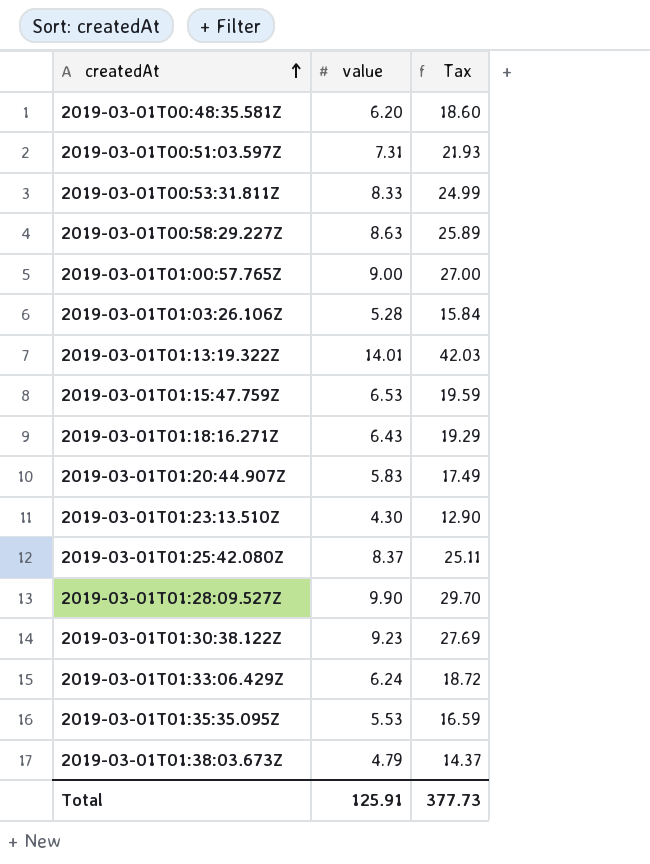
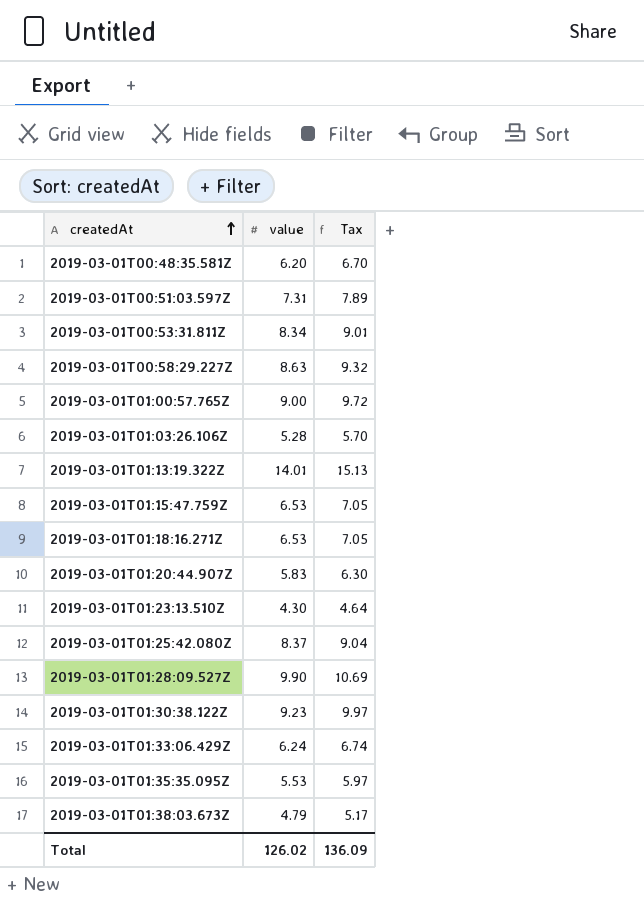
column Tax | formula: [value] * 3 -> [value] * 1.08
2019-03-01T00:53:31.811Z | value: 8.33 -> 8.34
2019-03-01T01:18:16.271Z | value: 6.43 -> 6.53
Total | value: 125.91 -> 126.02
Total | Tax: 377.73 -> 136.09

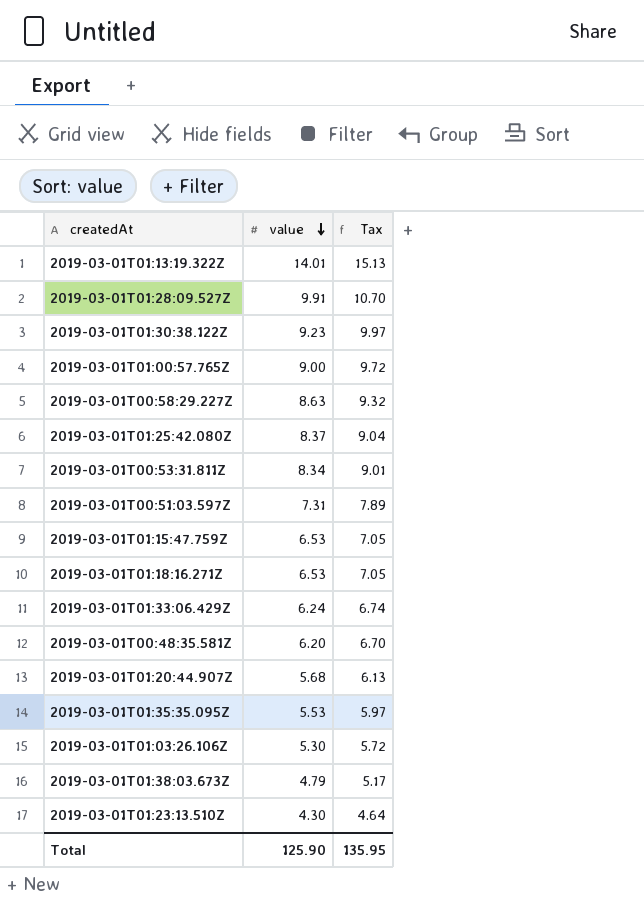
row order: createdAt ascending -> value descending
2019-03-01T01:28:09.527Z | value: 9.90 -> 9.91
2019-03-01T01:28:09.527Z | Tax: 10.69 -> 10.70
2019-03-01T01:20:44.907Z | value: 5.83 -> 5.68
2019-03-01T01:20:44.907Z | Tax: 6.30 -> 6.13
2019-03-01T01:03:26.106Z | value: 5.28 -> 5.30
2019-03-01T01:03:26.106Z | Tax: 5.70 -> 5.72
Total | value: 126.02 -> 125.90
Total | Tax: 136.09 -> 135.95

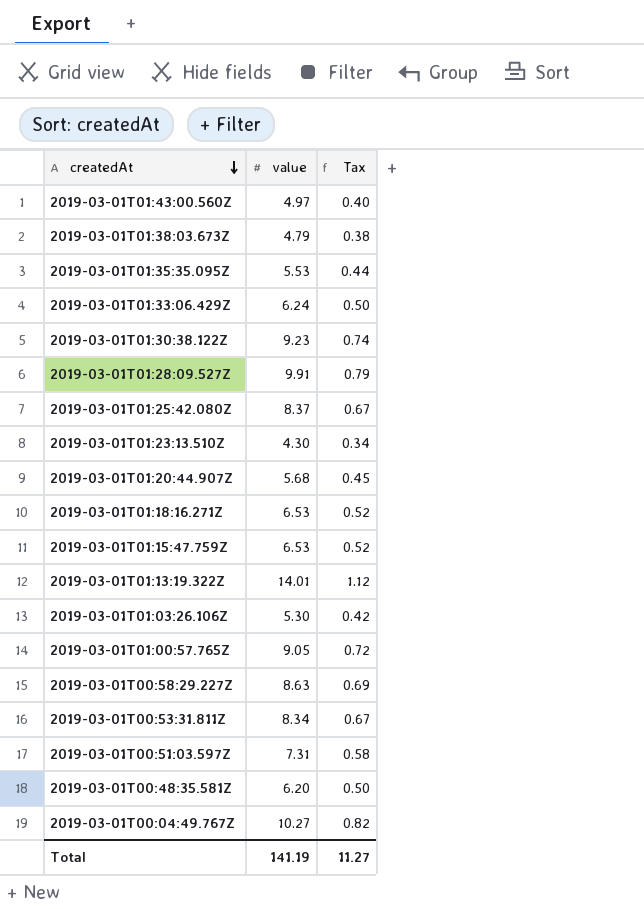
row order: value descending -> createdAt descending
column Tax | formula: [value] * 1.08 -> [value] * 0.08
row 2019-03-01T01:43:00.560Z: none -> 4.97 | 0.40
2019-03-01T01:00:57.765Z | value: 9.00 -> 9.05
row 2019-03-01T00:04:49.767Z: none -> 10.27 | 0.82
Total | value: 125.90 -> 141.19
Total | Tax: 135.95 -> 11.27

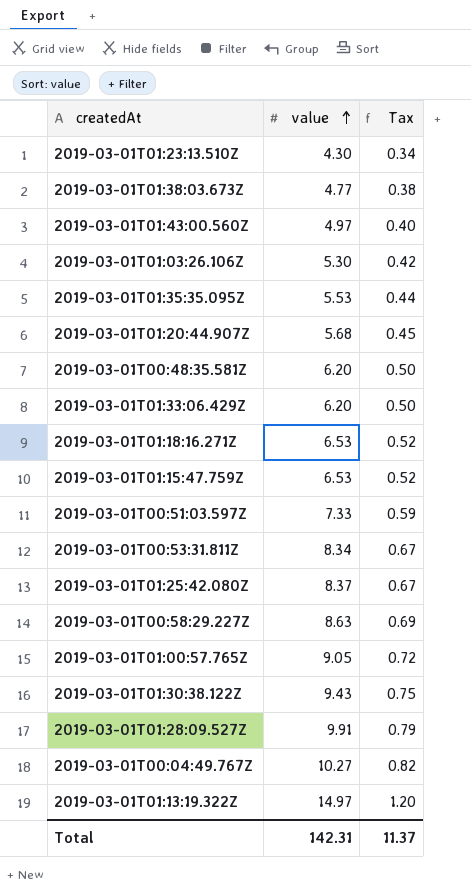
row order: createdAt descending -> value ascending
2019-03-01T01:38:03.673Z | value: 4.79 -> 4.77
2019-03-01T01:33:06.429Z | value: 6.24 -> 6.20
2019-03-01T00:51:03.597Z | value: 7.31 -> 7.33
2019-03-01T00:51:03.597Z | Tax: 0.58 -> 0.59
2019-03-01T01:30:38.122Z | value: 9.23 -> 9.43
2019-03-01T01:30:38.122Z | Tax: 0.74 -> 0.75
2019-03-01T01:13:19.322Z | value: 14.01 -> 14.97
2019-03-01T01:13:19.322Z | Tax: 1.12 -> 1.20
Total | value: 141.19 -> 142.31
Total | Tax: 11.27 -> 11.37

